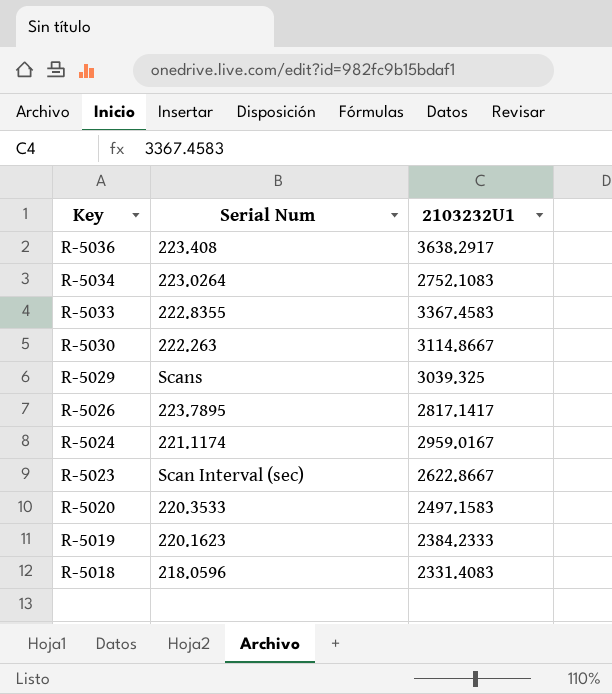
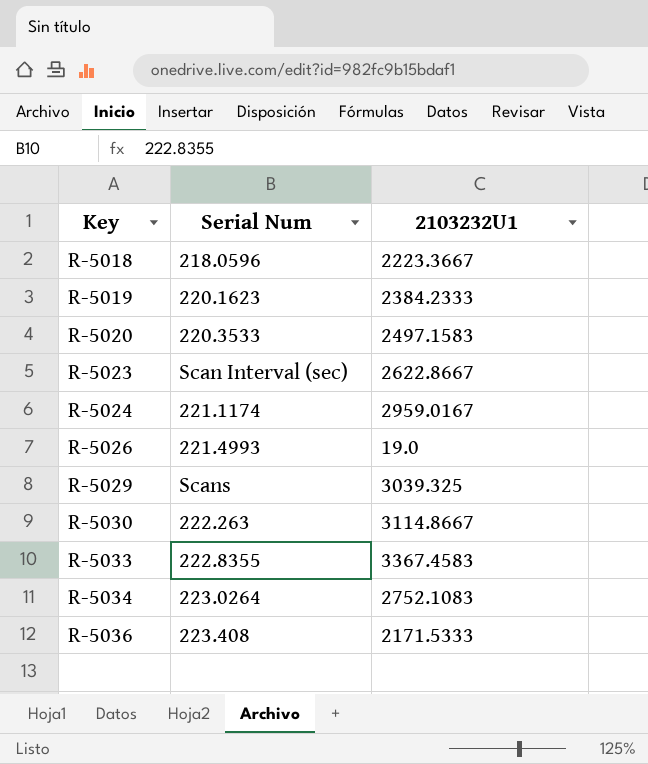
row order: Key descending -> Key ascending
R-5018 | 2103232U1: 2331.4083 -> 2223.3667
R-5026 | Serial Num: 223.7895 -> 221.4993
R-5026 | 2103232U1: 2817.1417 -> 19.0
R-5036 | 2103232U1: 3638.2917 -> 2171.5333

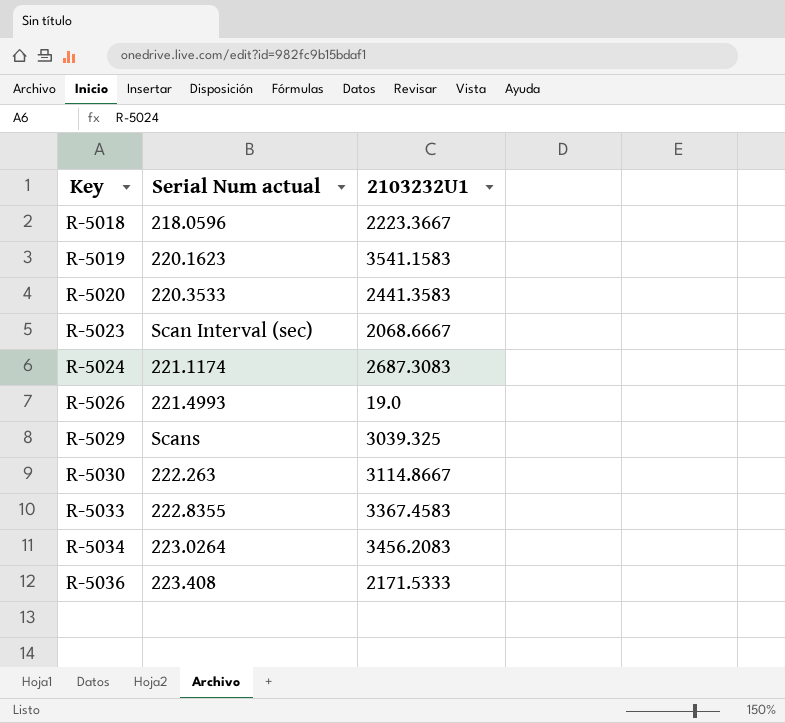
column name: Serial Num -> Serial Num actual
R-5019 | 2103232U1: 2384.2333 -> 3541.1583
R-5020 | 2103232U1: 2497.1583 -> 2441.3583
R-5023 | 2103232U1: 2622.8667 -> 2068.6667
R-5024 | 2103232U1: 2959.0167 -> 2687.3083
R-5034 | 2103232U1: 2752.1083 -> 3456.2083

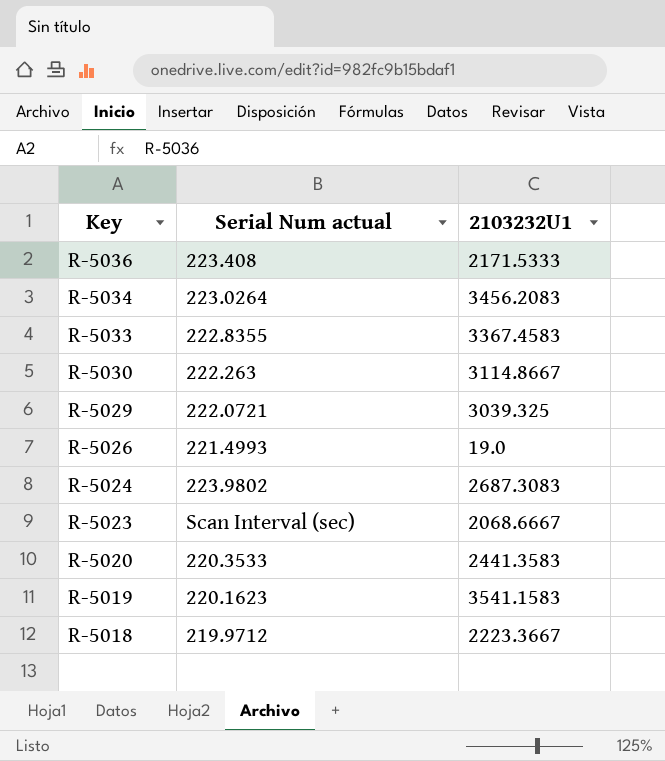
row order: Key ascending -> Key descending
R-5029 | Serial Num actual: Scans -> 222.0721
R-5024 | Serial Num actual: 221.1174 -> 223.9802
R-5018 | Serial Num actual: 218.0596 -> 219.9712

